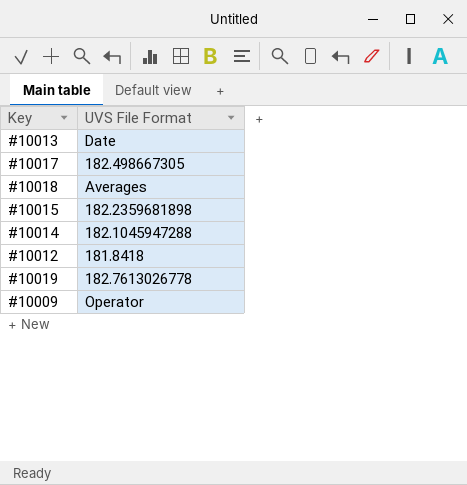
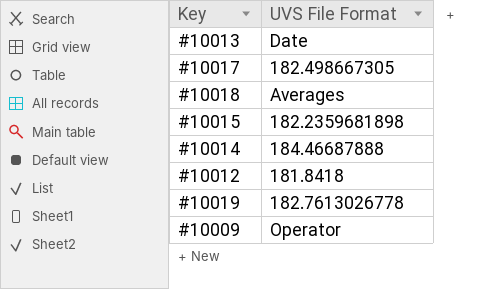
#10014 | UVS File Format: 182.1045947288 -> 184.46687888

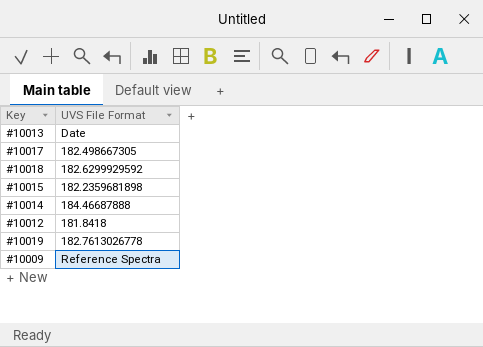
#10018 | UVS File Format: Averages -> 182.6299929592
#10009 | UVS File Format: Operator -> Reference Spectra

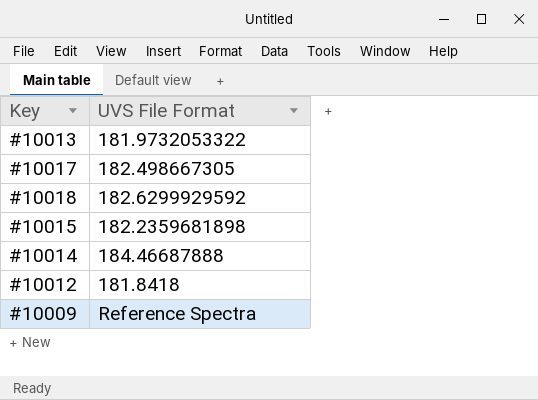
row #10019: 182.7613026778 -> none
#10013 | UVS File Format: Date -> 181.9732053322

